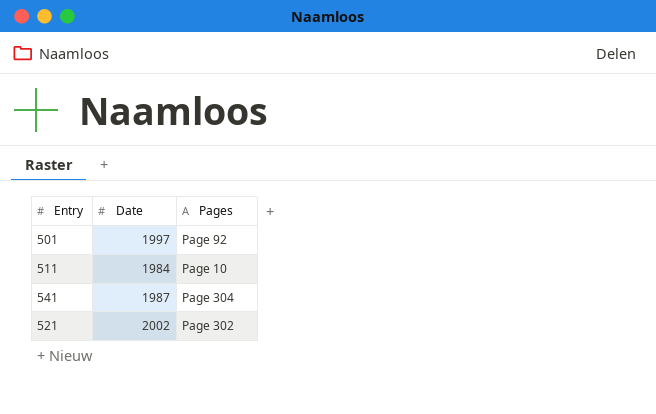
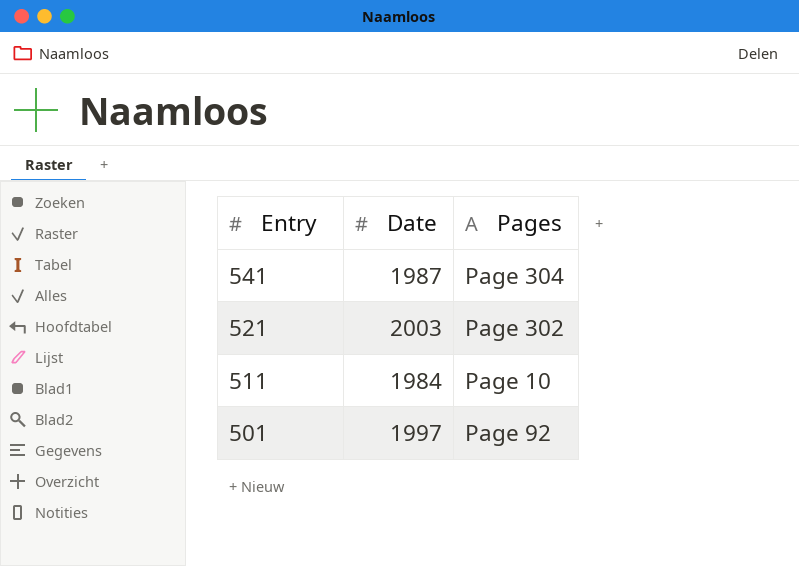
row order: none -> Entry descending
521 | Date: 2002 -> 2003

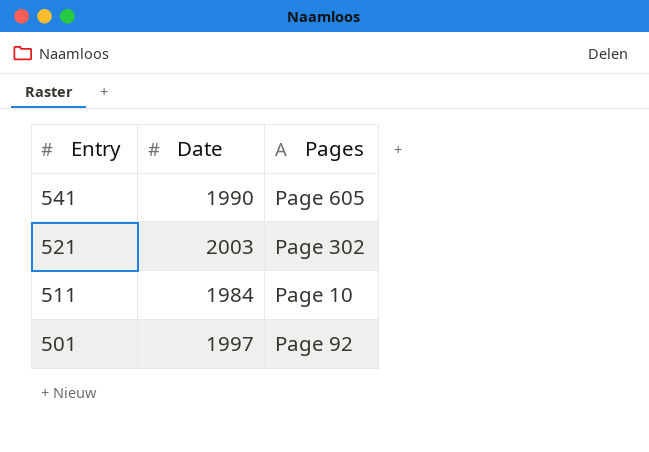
541 | Date: 1987 -> 1990
541 | Pages: Page 304 -> Page 605

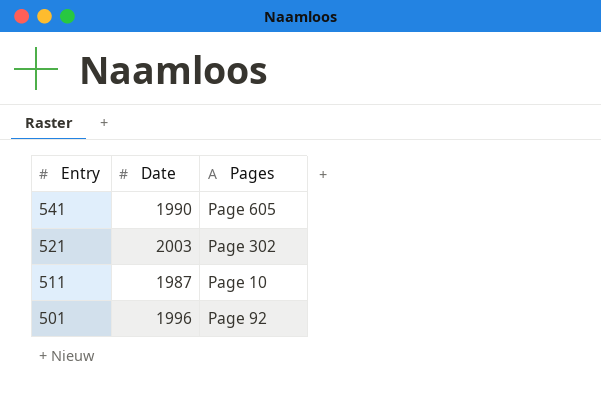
511 | Date: 1984 -> 1987
501 | Date: 1997 -> 1996

